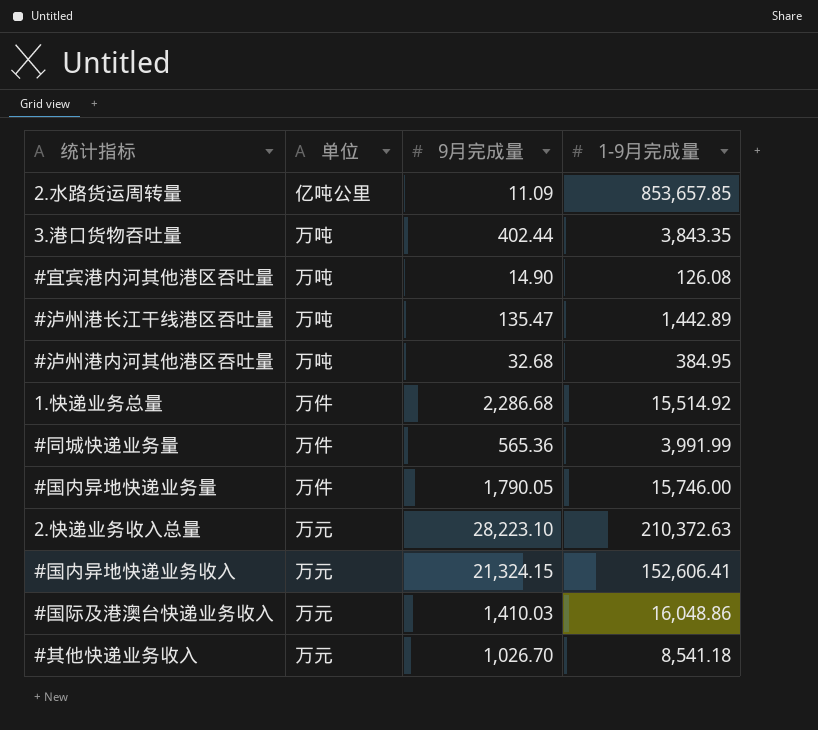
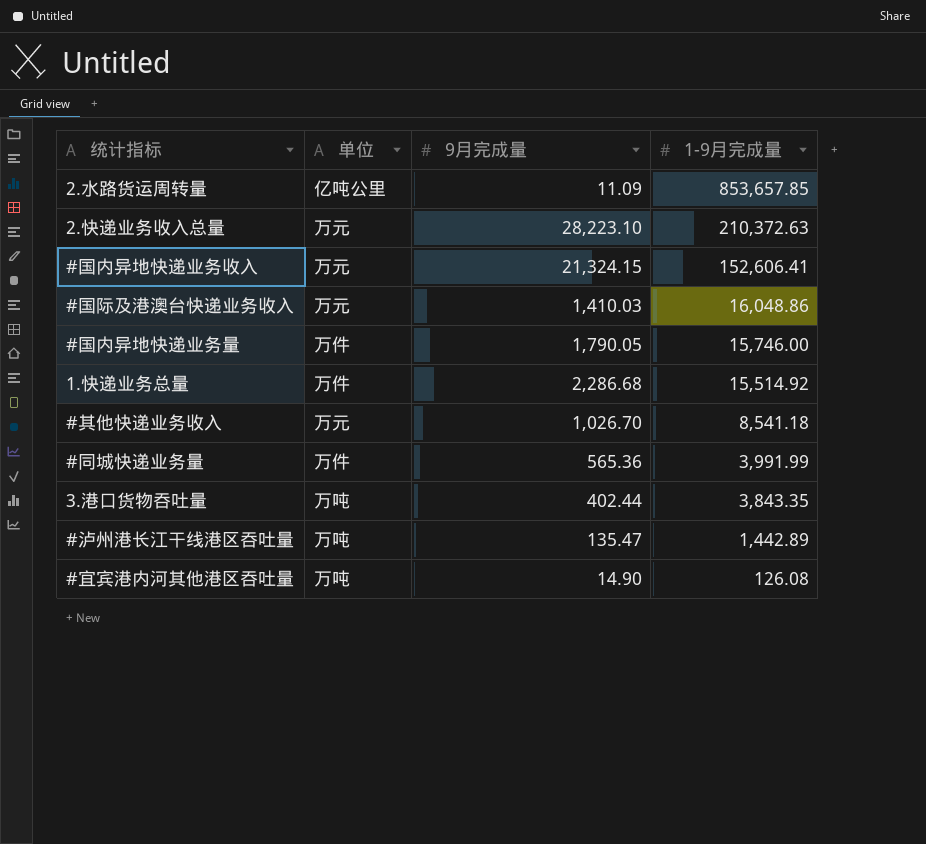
row order: none -> 1-9月完成量 descending
row #泸州港内河其他港区吞吐量: 万吨 | 32.68 | 384.95 -> none

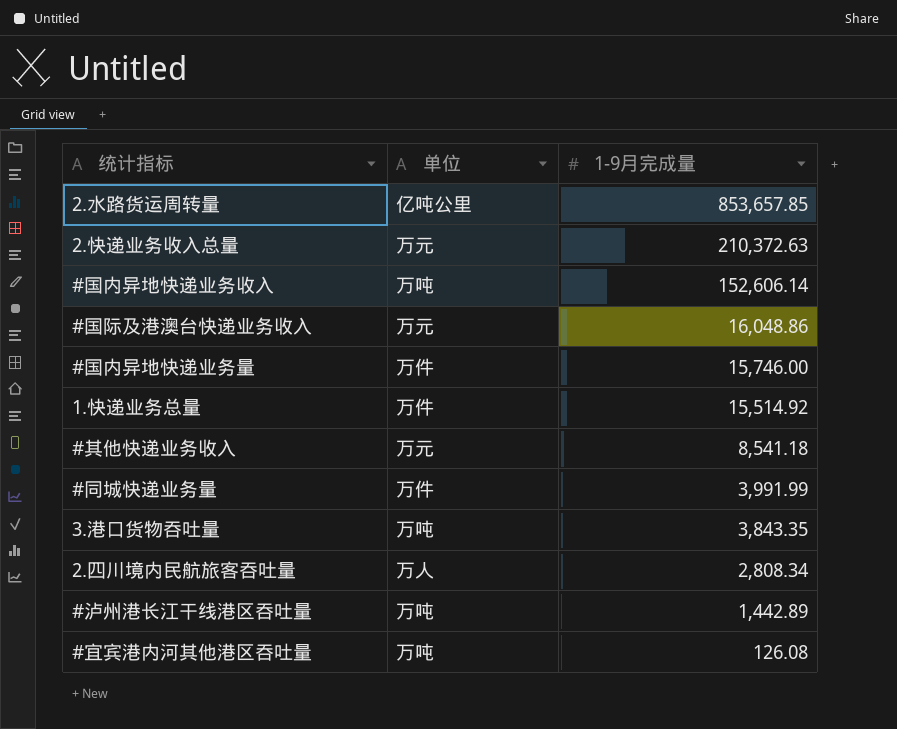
column 9月完成量 | position: 3 -> none
#国内异地快递业务收入 | 单位: 万元 -> 万吨
#国内异地快递业务收入 | 1-9月完成量: 152,606.41 -> 152,606.14
row 2.四川境内民航旅客吞吐量: none -> 万人 | 2,808.34

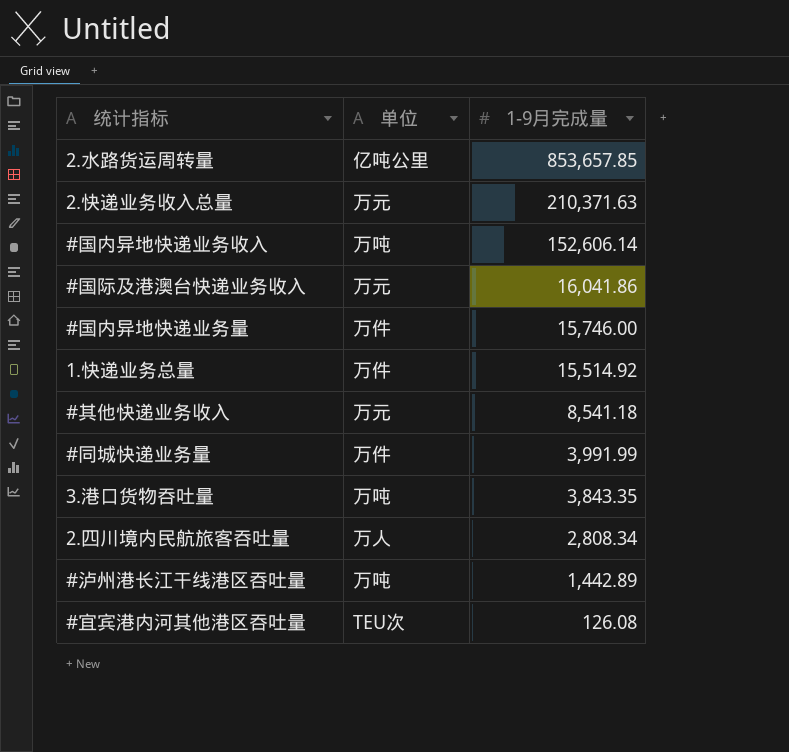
2.快递业务收入总量 | 1-9月完成量: 210,372.63 -> 210,371.63
#国际及港澳台快递业务收入 | 1-9月完成量: 16,048.86 -> 16,041.86
#宜宾港内河其他港区吞吐量 | 单位: 万吨 -> TEU次

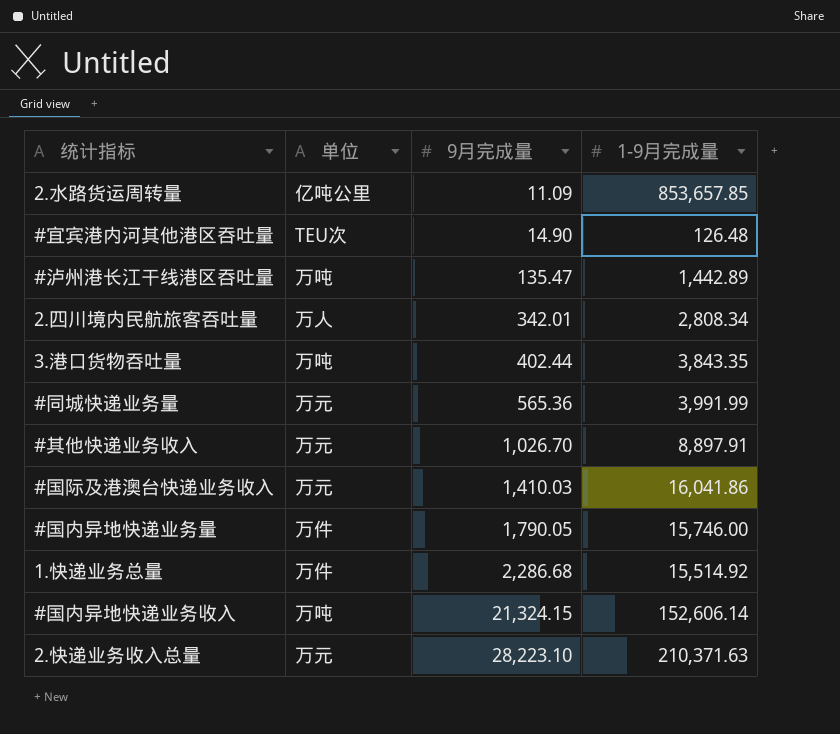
row order: 1-9月完成量 descending -> 9月完成量 ascending
column 9月完成量 | position: none -> 3
#宜宾港内河其他港区吞吐量 | 1-9月完成量: 126.08 -> 126.48
#同城快递业务量 | 单位: 万件 -> 万元
#其他快递业务收入 | 1-9月完成量: 8,541.18 -> 8,897.91

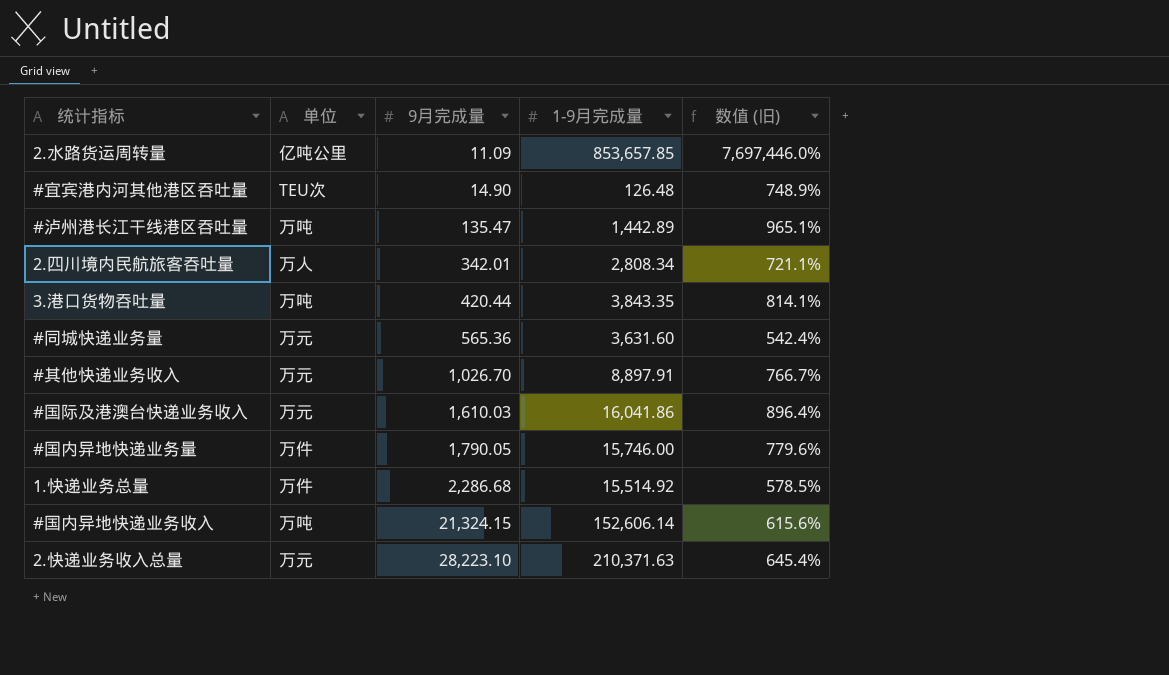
column 数值 (旧) | formula: none -> ([1-9月完成量] - [9月完成量]) / [9月完成量]
3.港口货物吞吐量 | 9月完成量: 402.44 -> 420.44
#同城快递业务量 | 1-9月完成量: 3,991.99 -> 3,631.60
#国际及港澳台快递业务收入 | 9月完成量: 1,410.03 -> 1,610.03

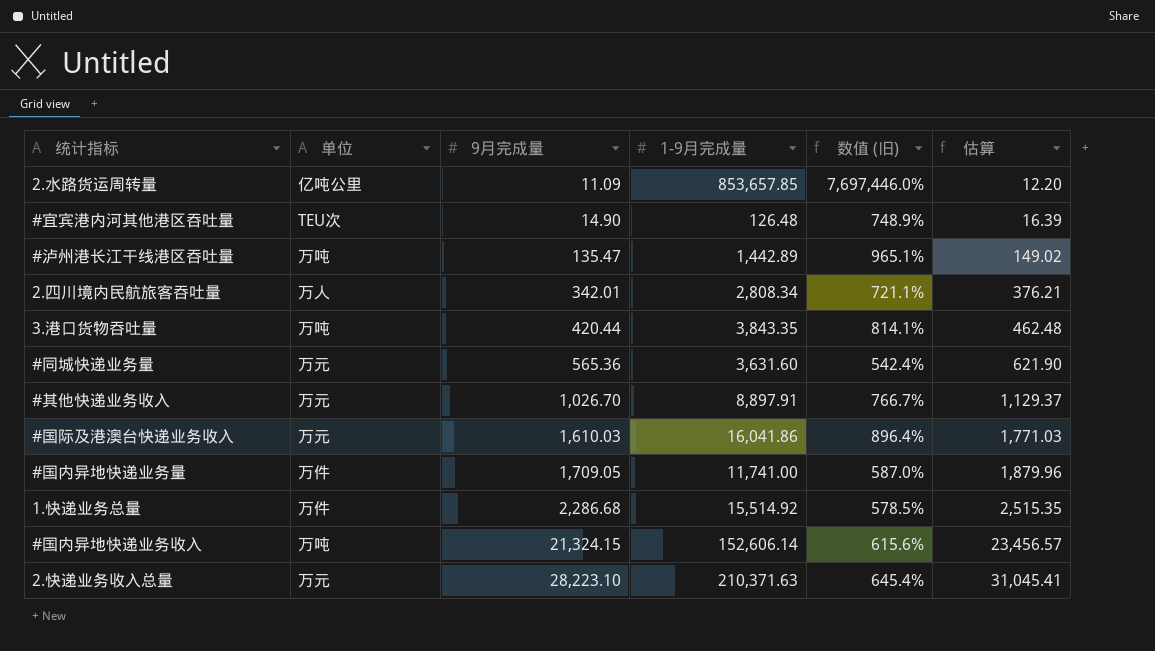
column 估算 | formula: none -> [9月完成量] * 1.1
#国内异地快递业务量 | 9月完成量: 1,790.05 -> 1,709.05
#国内异地快递业务量 | 1-9月完成量: 15,746.00 -> 11,741.00
#国内异地快递业务量 | 数值 (旧): 779.6% -> 587.0%

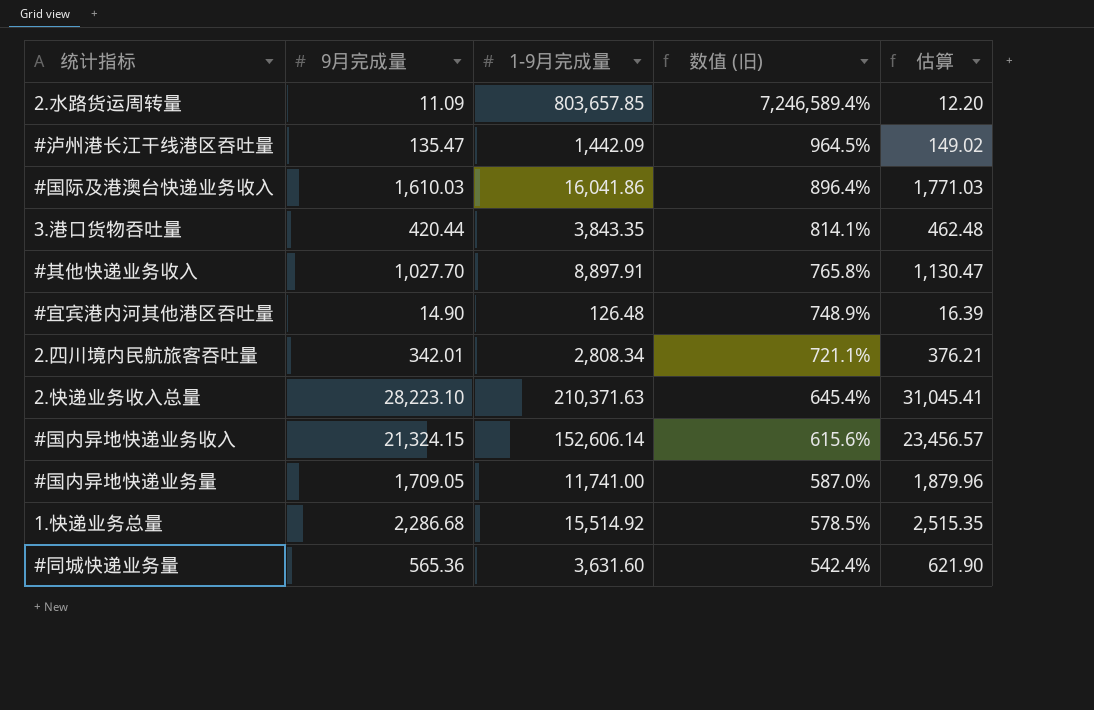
row order: 9月完成量 ascending -> 数值 (旧) descending
column 单位 | position: 2 -> none
2.水路货运周转量 | 1-9月完成量: 853,657.85 -> 803,657.85
2.水路货运周转量 | 数值 (旧): 7,697,446.0% -> 7,246,589.4%
#泸州港长江干线港区吞吐量 | 1-9月完成量: 1,442.89 -> 1,442.09
#泸州港长江干线港区吞吐量 | 数值 (旧): 965.1% -> 964.5%
#其他快递业务收入 | 9月完成量: 1,026.70 -> 1,027.70
#其他快递业务收入 | 数值 (旧): 766.7% -> 765.8%
#其他快递业务收入 | 估算: 1,129.37 -> 1,130.47

